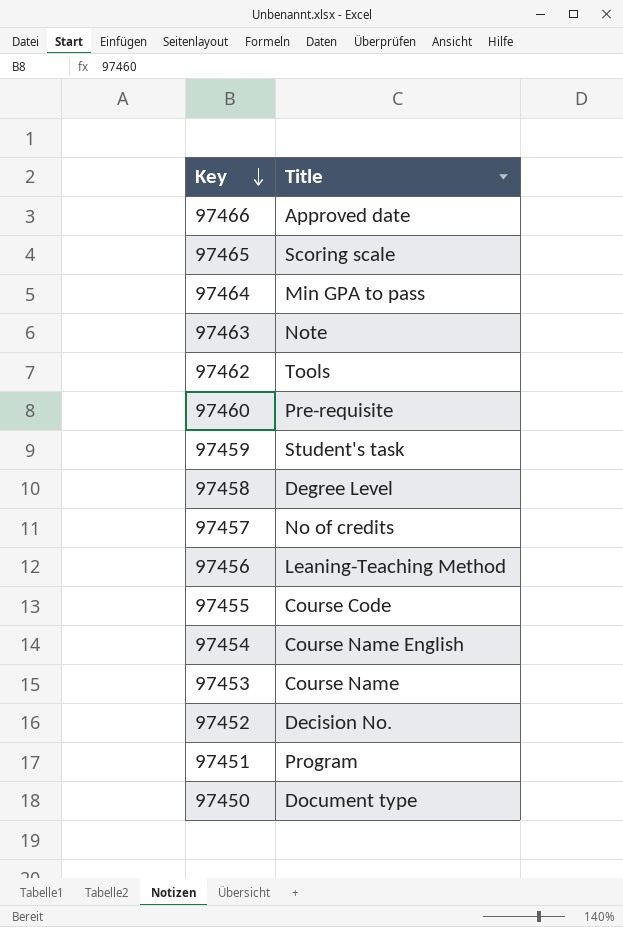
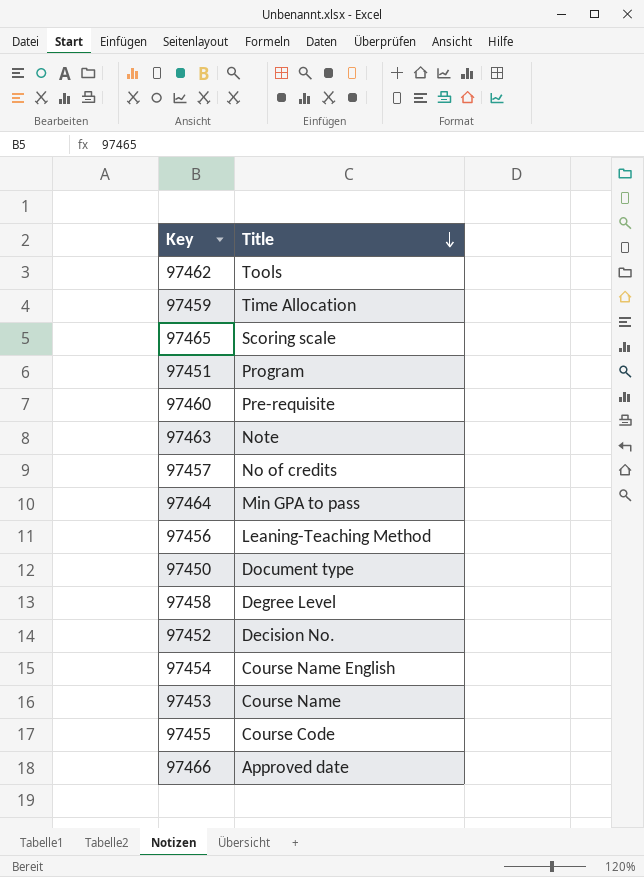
row order: Key descending -> Title descending
97459 | Title: Student's task -> Time Allocation

